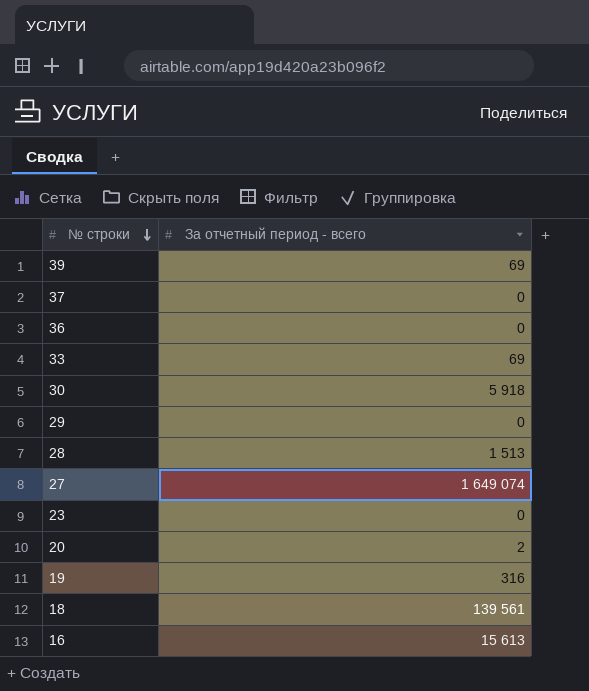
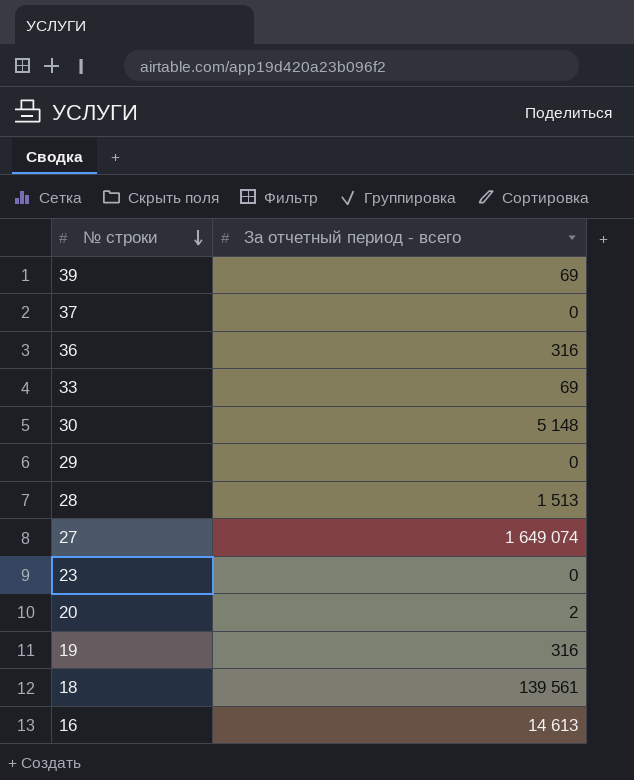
36 | За отчетный период - всего: 0 -> 316
30 | За отчетный период - всего: 5 918 -> 5 148
16 | За отчетный период - всего: 15 613 -> 14 613

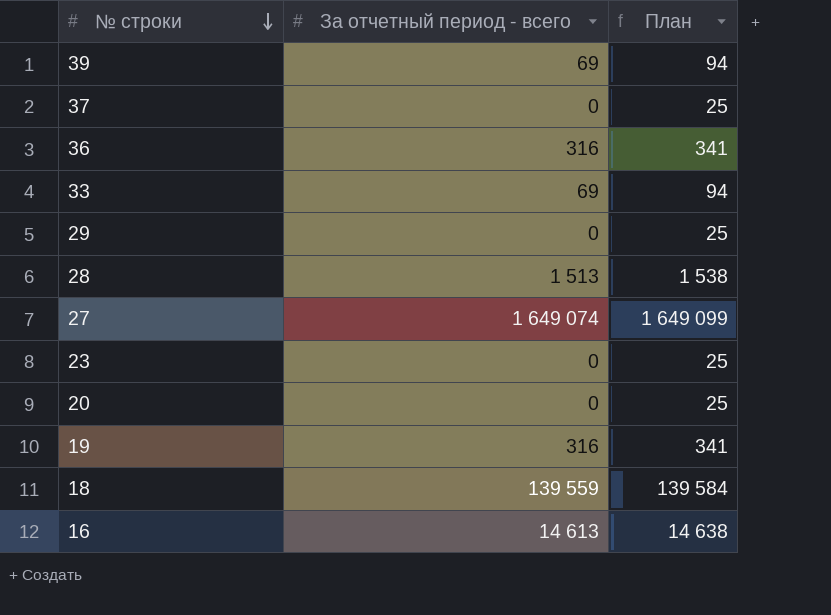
column План | formula: none -> [За отчетный период - всего] + 25
row 30: 5 148 -> none
20 | За отчетный период - всего: 2 -> 0
18 | За отчетный период - всего: 139 561 -> 139 559

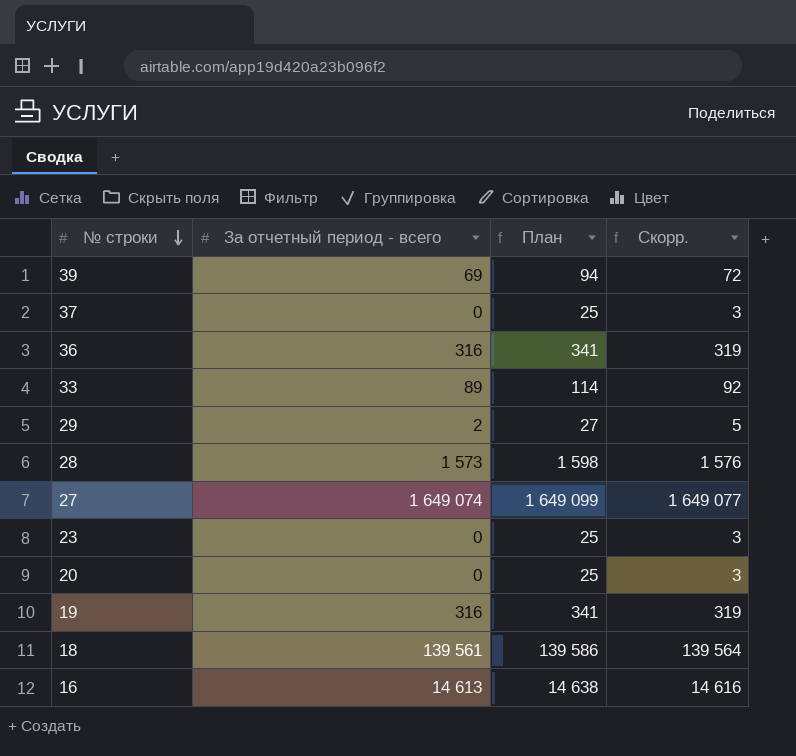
column Скорр. | formula: none -> [За отчетный период - всего] + 3
33 | За отчетный период - всего: 69 -> 89
33 | План: 94 -> 114
29 | За отчетный период - всего: 0 -> 2
29 | План: 25 -> 27
28 | За отчетный период - всего: 1 513 -> 1 573
28 | План: 1 538 -> 1 598
18 | За отчетный период - всего: 139 559 -> 139 561
18 | План: 139 584 -> 139 586

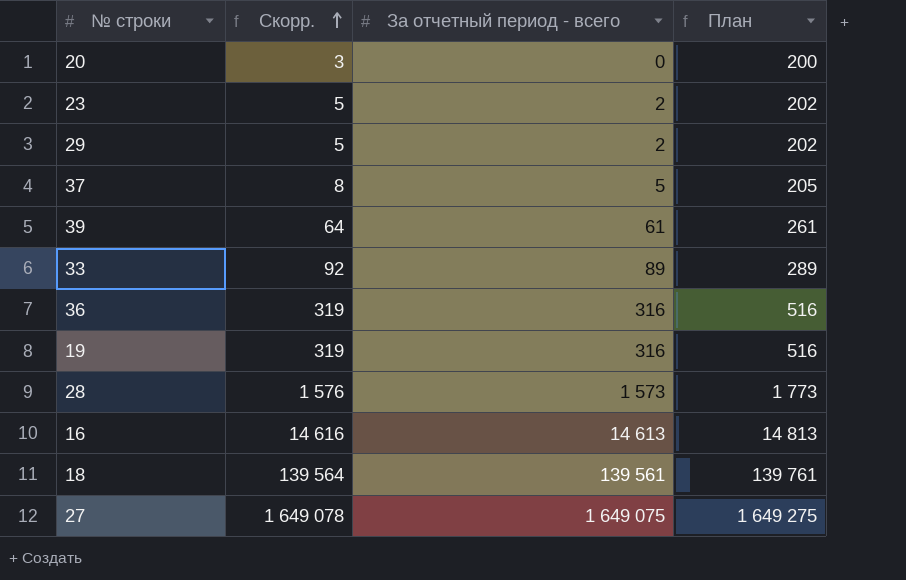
row order: № строки descending -> Скорр. ascending
column Скорр. | position: 4 -> 2
column План | formula: [За отчетный период - всего] + 25 -> [За отчетный период - всего] + 200
23 | Скорр.: 3 -> 5
23 | За отчетный период - всего: 0 -> 2
37 | Скорр.: 3 -> 8
37 | За отчетный период - всего: 0 -> 5
39 | Скорр.: 72 -> 64
39 | За отчетный период - всего: 69 -> 61
27 | Скорр.: 1 649 077 -> 1 649 078
27 | За отчетный период - всего: 1 649 074 -> 1 649 075

